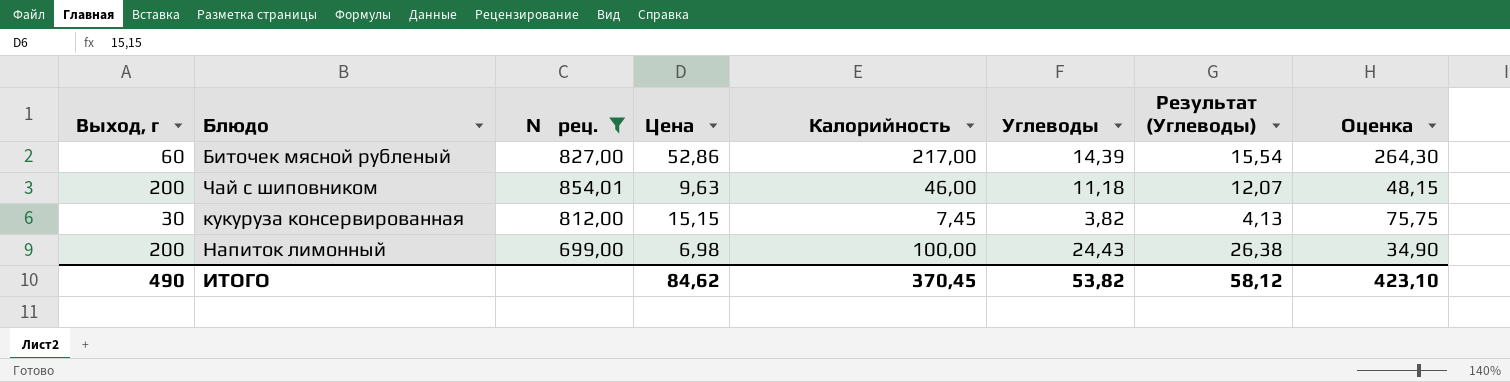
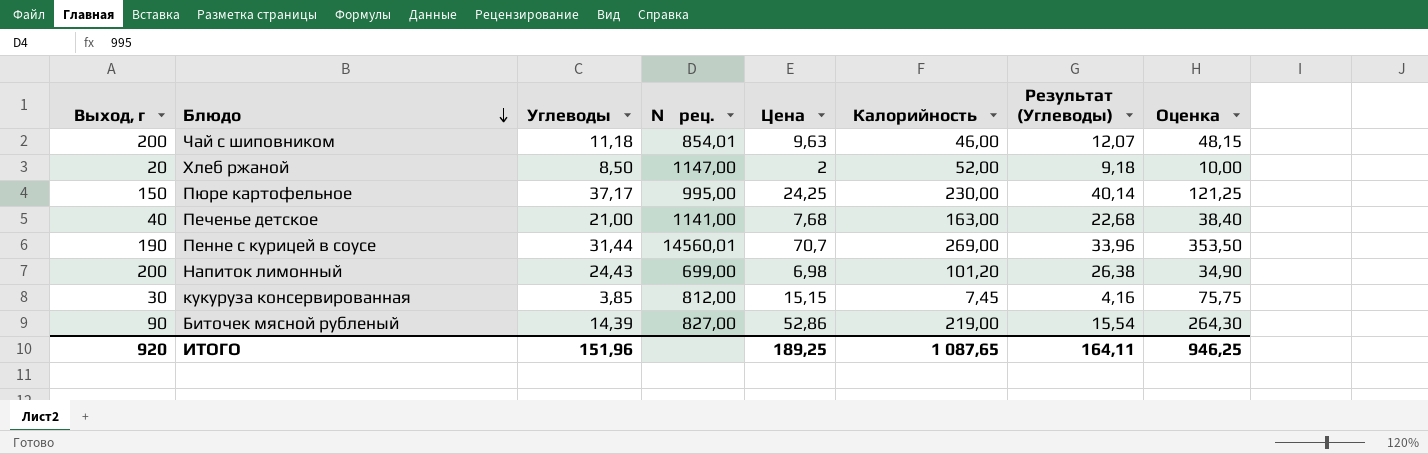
filter: № рец. <= 854,01 -> none
row order: none -> Блюдо descending
column Углеводы | position: 6 -> 3
Напиток лимонный | Калорийность: 100,00 -> 101,20
кукуруза консервированная | Углеводы: 3,82 -> 3,85
кукуруза консервированная | Результат (Углеводы): 4,13 -> 4,16
Биточек мясной рубленый | Выход, г: 60 -> 90
Биточек мясной рубленый | Калорийность: 217,00 -> 219,00
ИТОГО | Выход, г: 490 -> 920
ИТОГО | Углеводы: 53,82 -> 151,96
ИТОГО | Цена: 84,62 -> 189,25
ИТОГО | Калорийность: 370,45 -> 1 087,65
ИТОГО | Результат (Углеводы): 58,12 -> 164,11
ИТОГО | Оценка: 423,10 -> 946,25

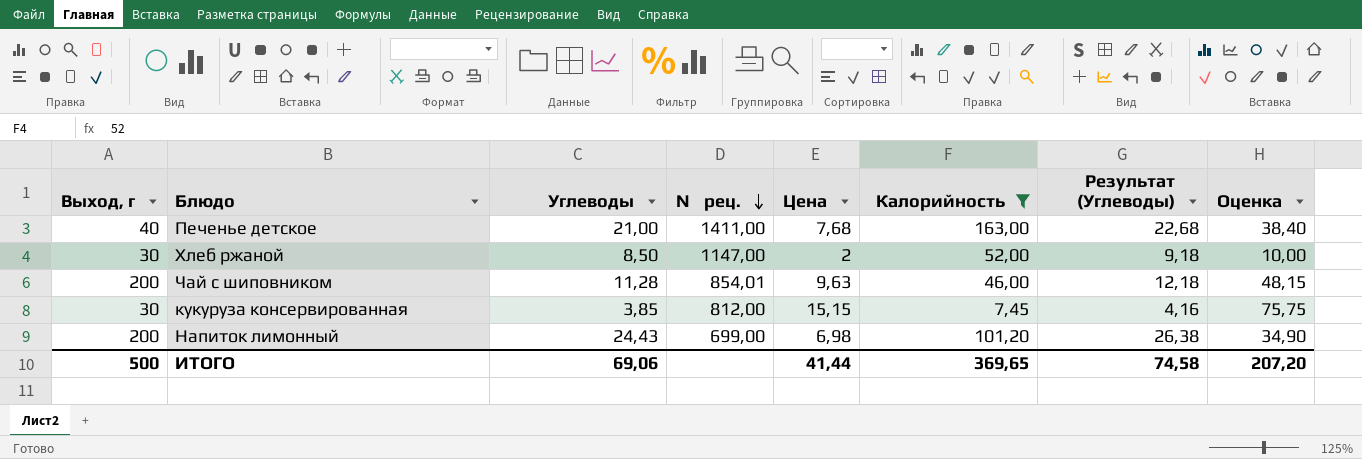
filter: none -> Калорийность <= 163,00
row order: Блюдо descending -> № рец. descending
Печенье детское | № рец.: 1141,00 -> 1411,00
Хлеб ржаной | Выход, г: 20 -> 30
Чай с шиповником | Углеводы: 11,18 -> 11,28
Чай с шиповником | Результат (Углеводы): 12,07 -> 12,18
ИТОГО | Выход, г: 920 -> 500
ИТОГО | Углеводы: 151,96 -> 69,06
ИТОГО | Цена: 189,25 -> 41,44
ИТОГО | Калорийность: 1 087,65 -> 369,65
ИТОГО | Результат (Углеводы): 164,11 -> 74,58
ИТОГО | Оценка: 946,25 -> 207,20

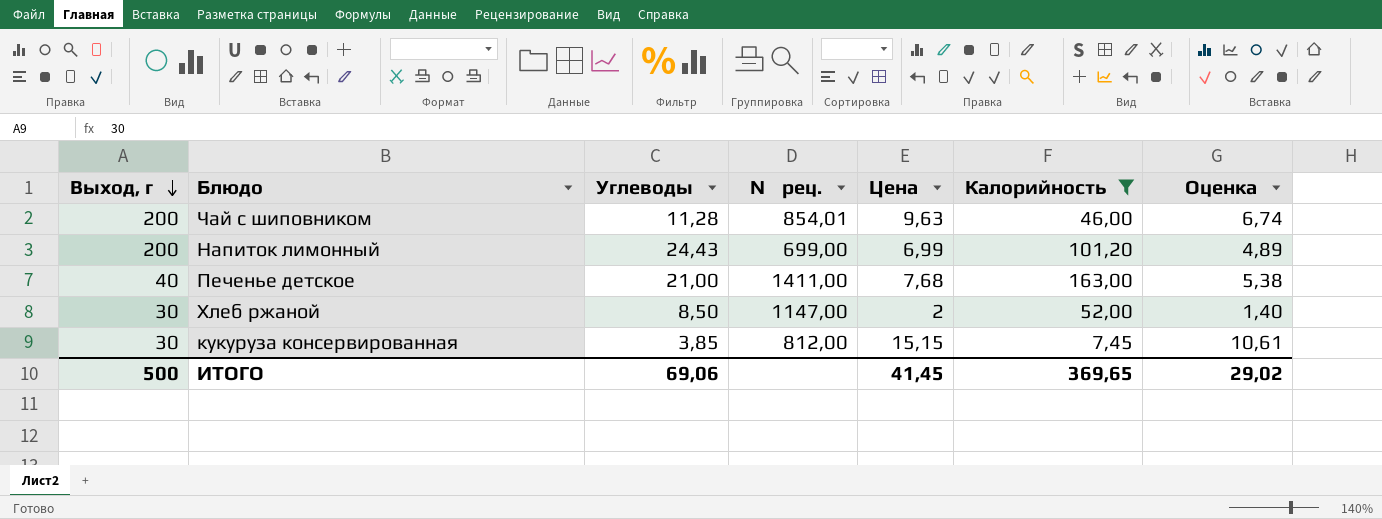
row order: № рец. descending -> Выход, г descending
column Результат (Углеводы) | formula: [Углеводы] * 1,08 -> none
column Оценка | formula: [Цена] * 5 -> [Цена] * 0,7
Напиток лимонный | Цена: 6,98 -> 6,99
ИТОГО | Цена: 41,44 -> 41,45
ИТОГО | Оценка: 207,20 -> 29,02

